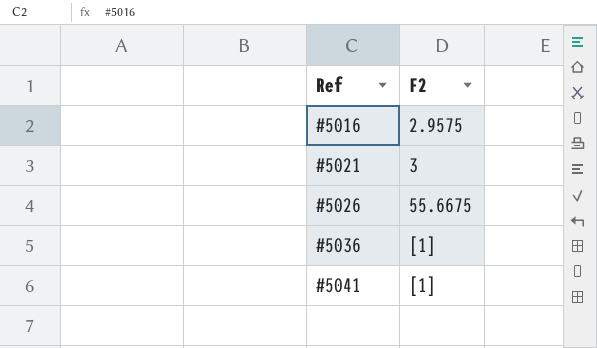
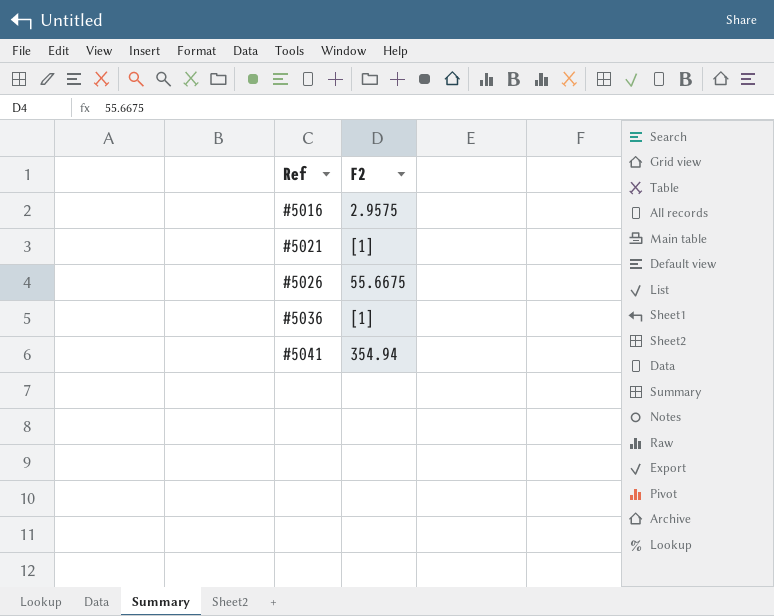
#5021 | F2: 3 -> [1]
#5041 | F2: [1] -> 354.94

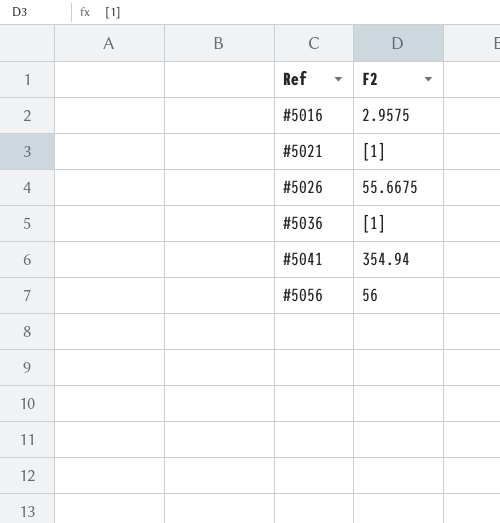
row #5056: none -> 56

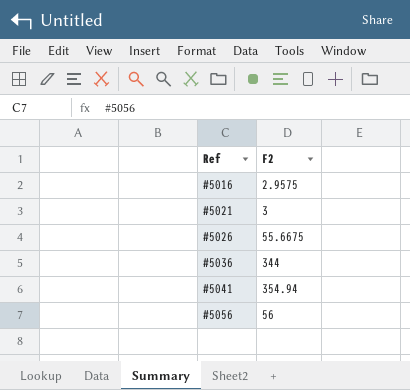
#5021 | F2: [1] -> 3
#5036 | F2: [1] -> 344

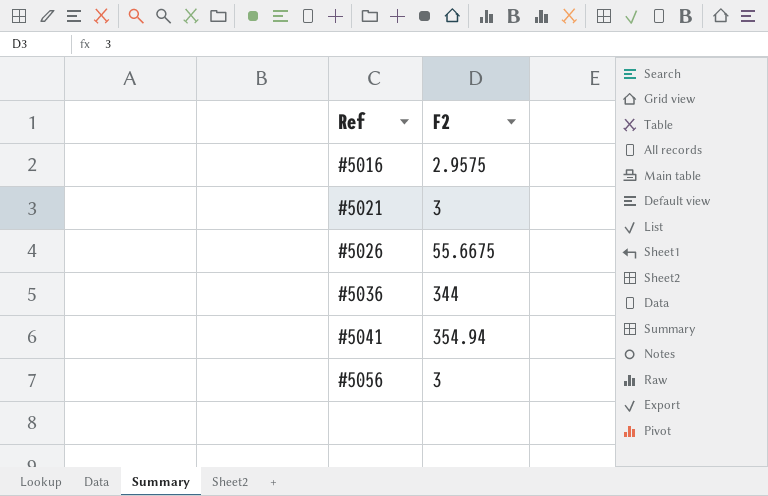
#5056 | F2: 56 -> 3

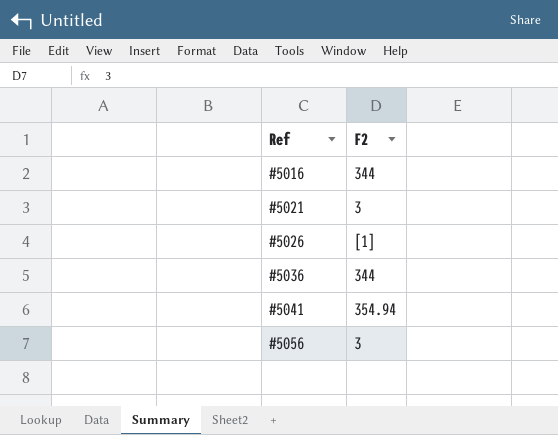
#5016 | F2: 2.9575 -> 344
#5026 | F2: 55.6675 -> [1]

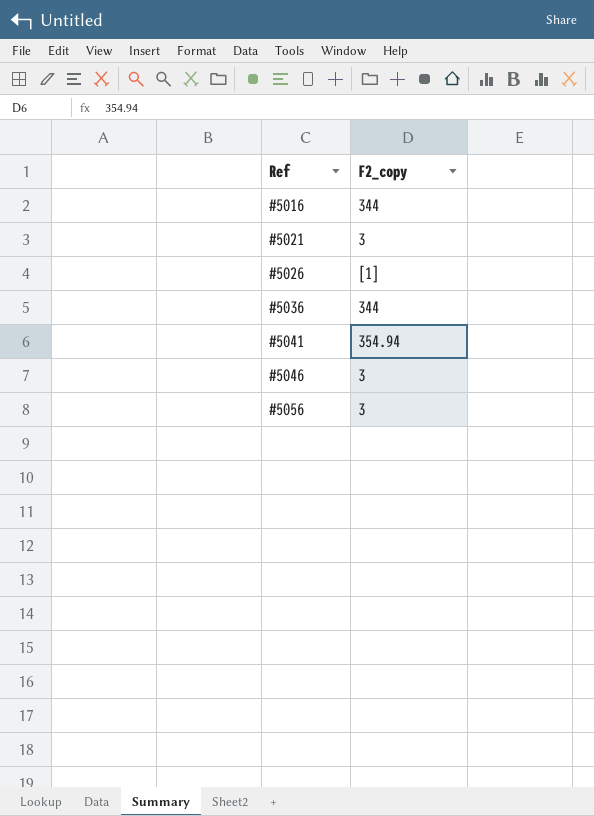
column name: F2 -> F2_copy
row #5046: none -> 3

